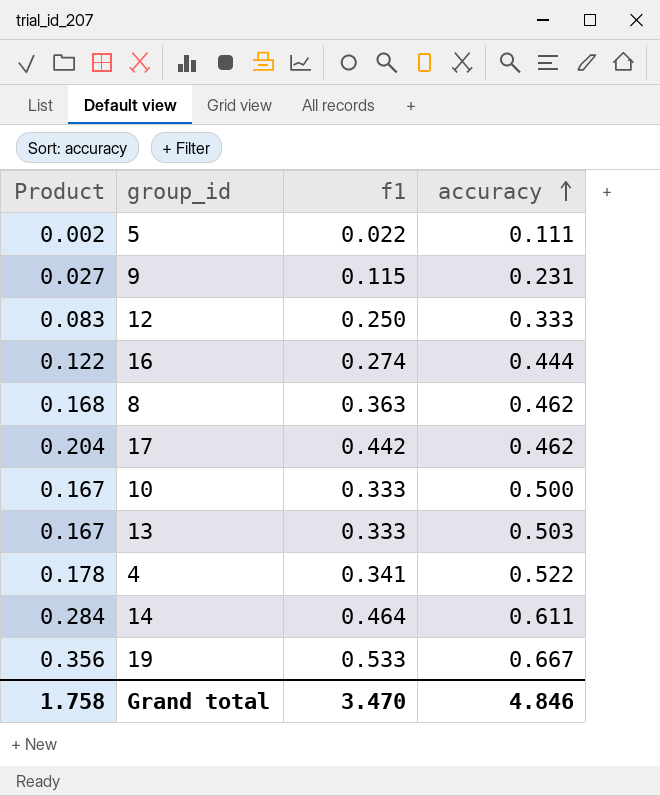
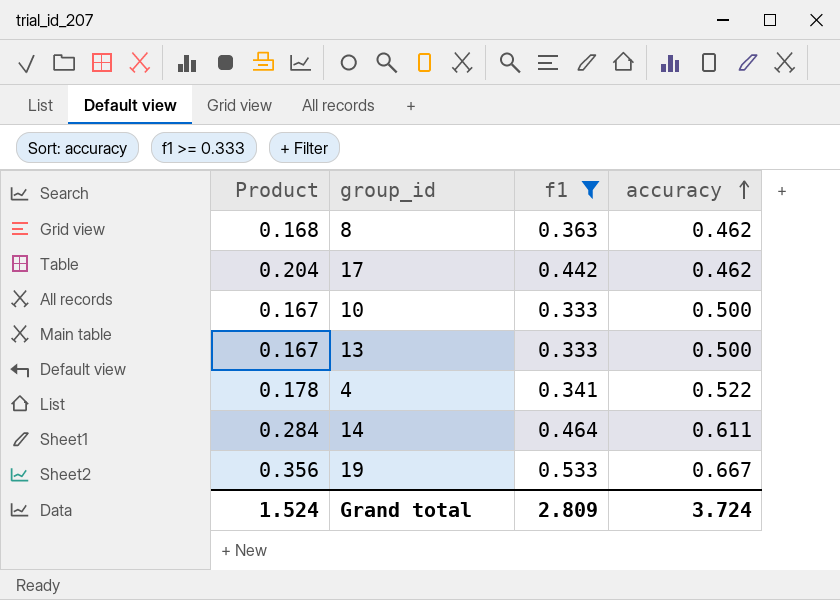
filter: none -> f1 >= 0.333
13 | accuracy: 0.503 -> 0.500
Grand total | Product: 1.758 -> 1.524
Grand total | f1: 3.470 -> 2.809
Grand total | accuracy: 4.846 -> 3.724

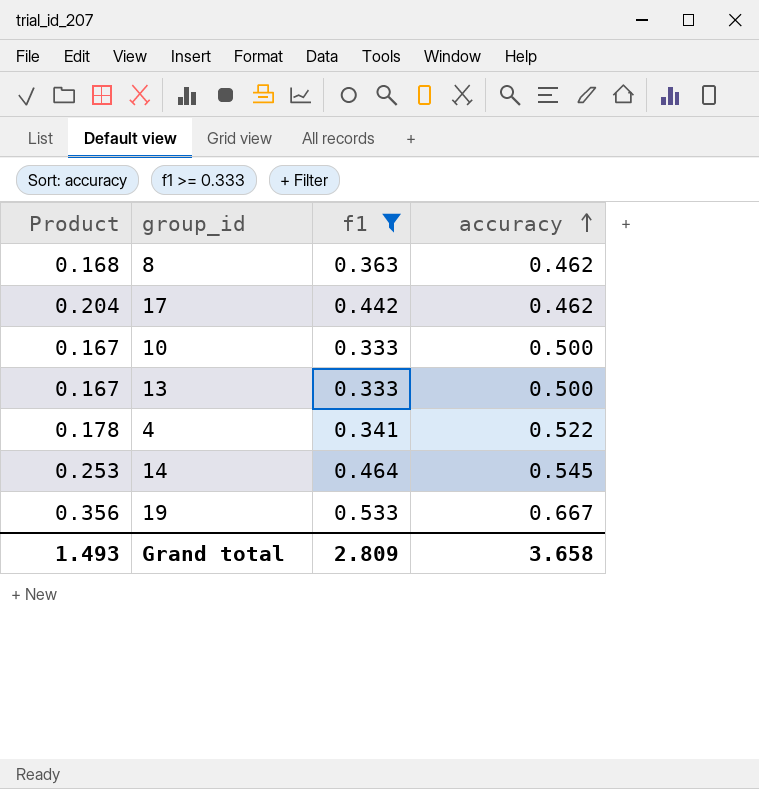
14 | Product: 0.284 -> 0.253
14 | accuracy: 0.611 -> 0.545
Grand total | Product: 1.524 -> 1.493
Grand total | accuracy: 3.724 -> 3.658

